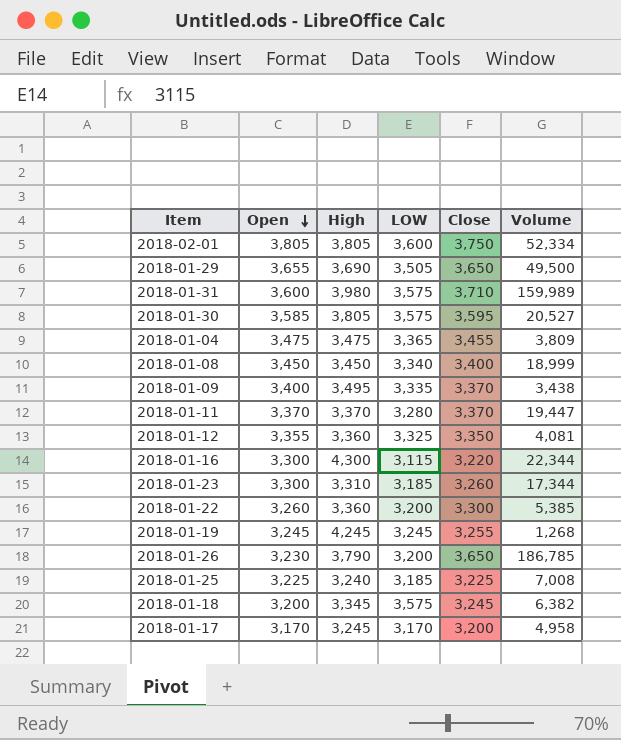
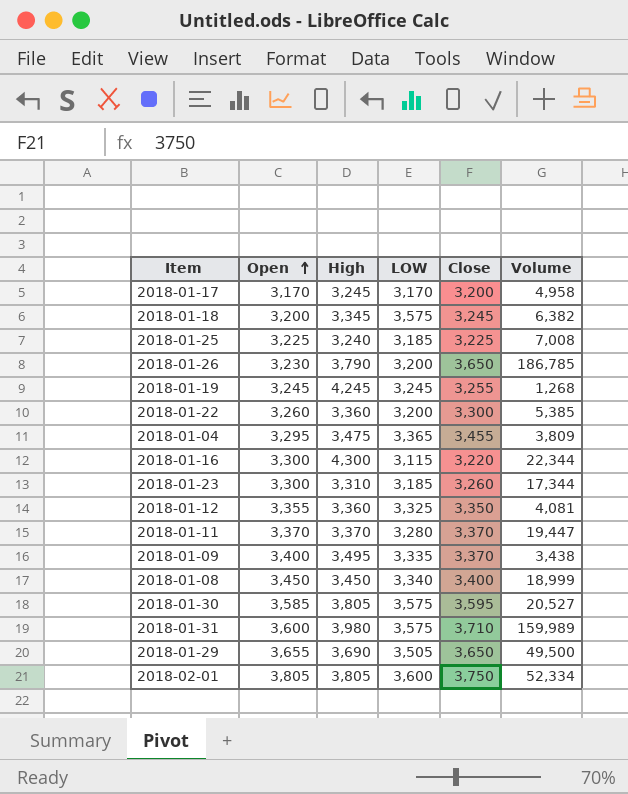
row order: Open descending -> Open ascending
2018-01-04 | Open: 3,475 -> 3,295

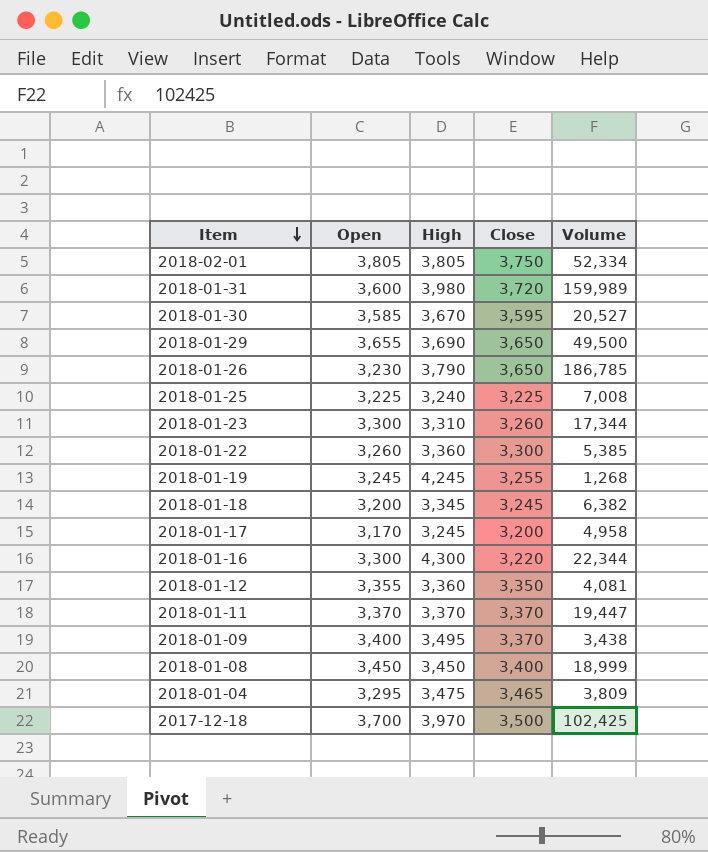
row order: Open ascending -> Item descending
column LOW | position: 4 -> none
2018-01-31 | Close: 3,710 -> 3,720
2018-01-30 | High: 3,805 -> 3,670
2018-01-04 | Close: 3,455 -> 3,465
row 2017-12-18: none -> 3,700 | 3,970 | 3,500 | 102,425

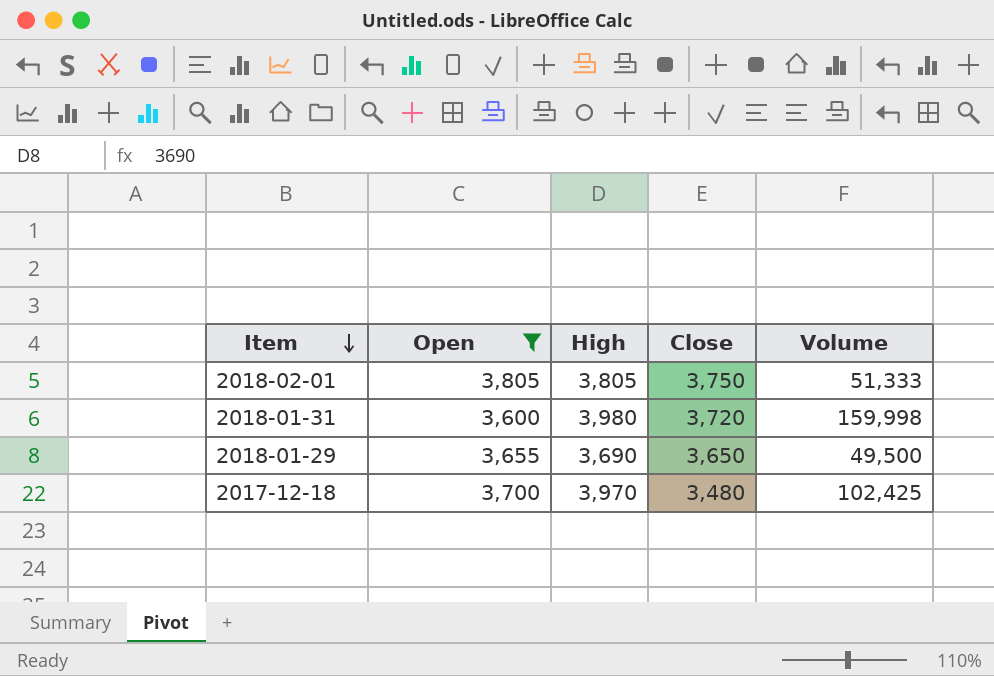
filter: none -> Open >= 3,600
2018-02-01 | Volume: 52,334 -> 51,333
2018-01-31 | Volume: 159,989 -> 159,998
2017-12-18 | Close: 3,500 -> 3,480

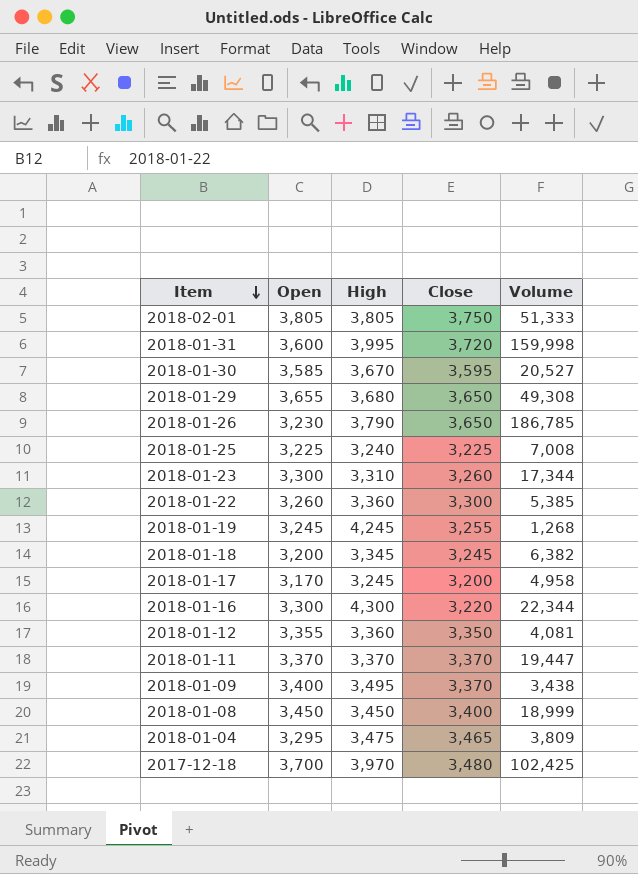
filter: Open >= 3,600 -> none
2018-01-31 | High: 3,980 -> 3,995
2018-01-29 | High: 3,690 -> 3,680
2018-01-29 | Volume: 49,500 -> 49,308

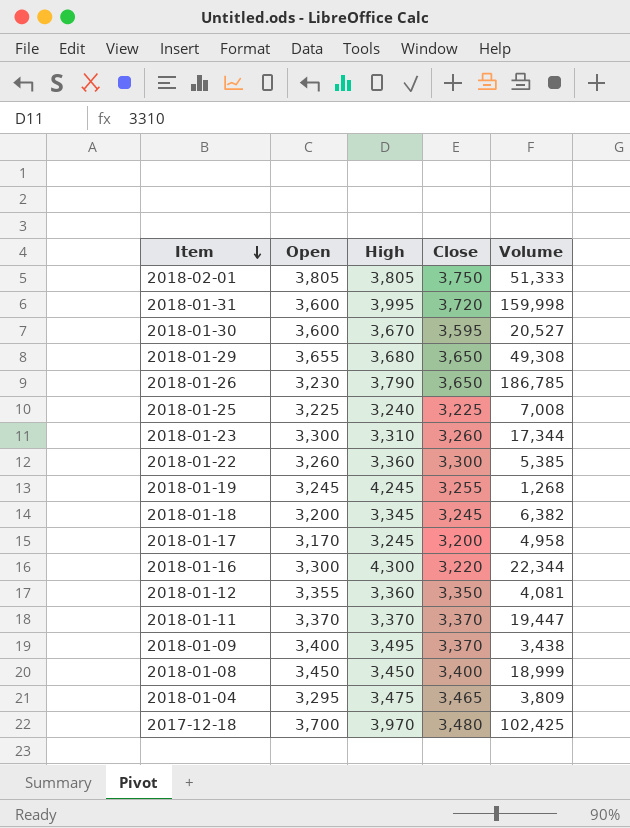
2018-01-30 | Open: 3,585 -> 3,600

